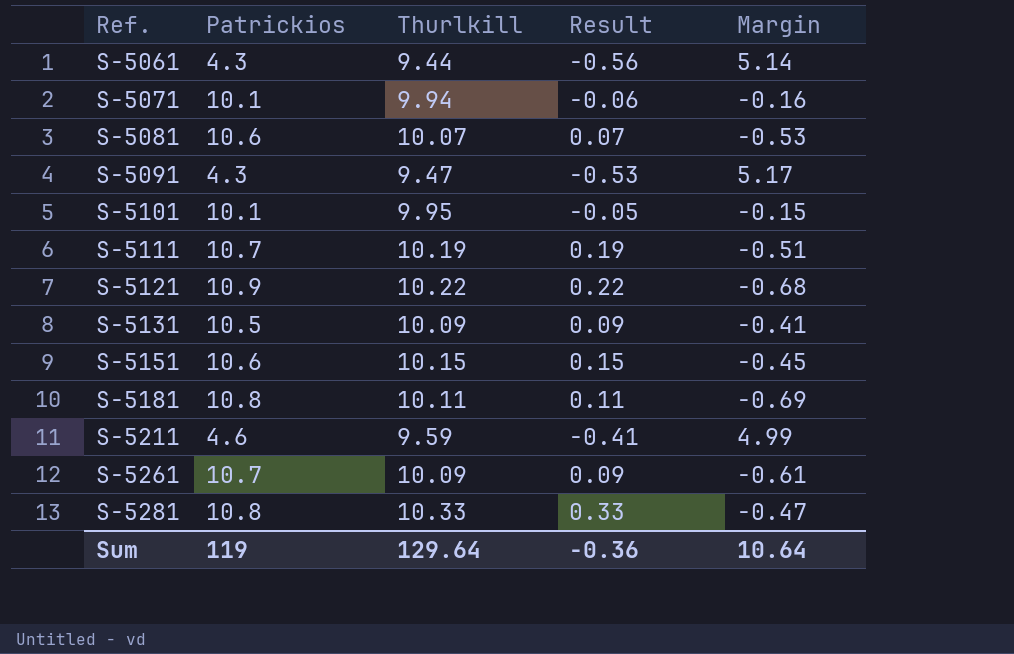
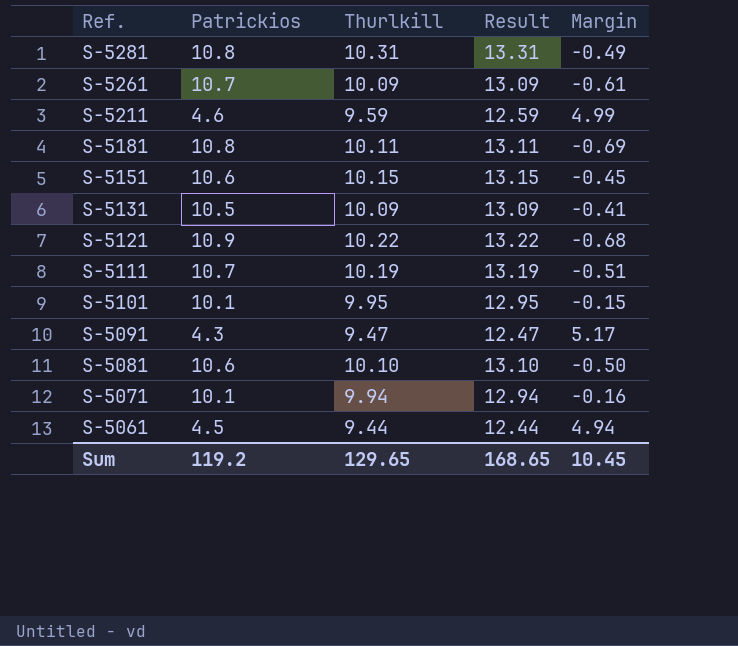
row order: Ref. ascending -> Ref. descending
column Result | formula: [Thurlkill] - 10 -> [Thurlkill] + 3
S-5281 | Thurlkill: 10.33 -> 10.31
S-5281 | Margin: -0.47 -> -0.49
S-5081 | Thurlkill: 10.07 -> 10.10
S-5081 | Margin: -0.53 -> -0.50
S-5061 | Patrickios: 4.3 -> 4.5
S-5061 | Margin: 5.14 -> 4.94
Sum | Patrickios: 119 -> 119.2
Sum | Thurlkill: 129.64 -> 129.65
Sum | Result: -0.36 -> 168.65
Sum | Margin: 10.64 -> 10.45

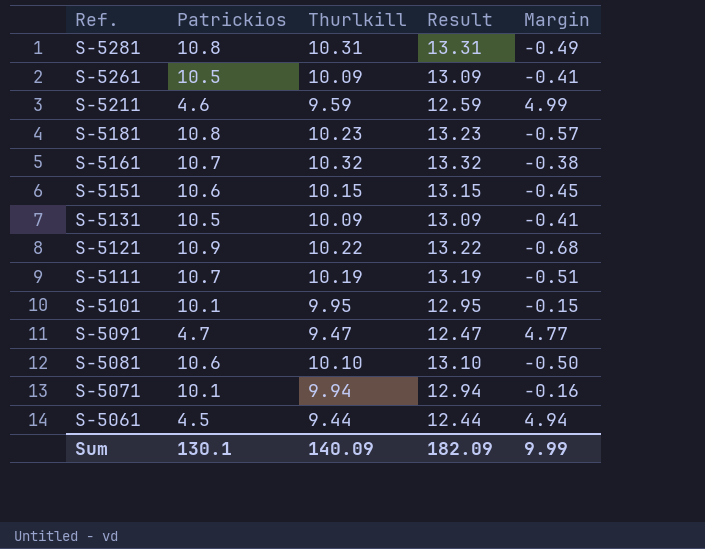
S-5261 | Patrickios: 10.7 -> 10.5
S-5261 | Margin: -0.61 -> -0.41
S-5181 | Thurlkill: 10.11 -> 10.23
S-5181 | Result: 13.11 -> 13.23
S-5181 | Margin: -0.69 -> -0.57
row S-5161: none -> 10.7 | 10.32 | 13.32 | -0.38
S-5091 | Patrickios: 4.3 -> 4.7
S-5091 | Margin: 5.17 -> 4.77
Sum | Patrickios: 119.2 -> 130.1
Sum | Thurlkill: 129.65 -> 140.09
Sum | Result: 168.65 -> 182.09
Sum | Margin: 10.45 -> 9.99

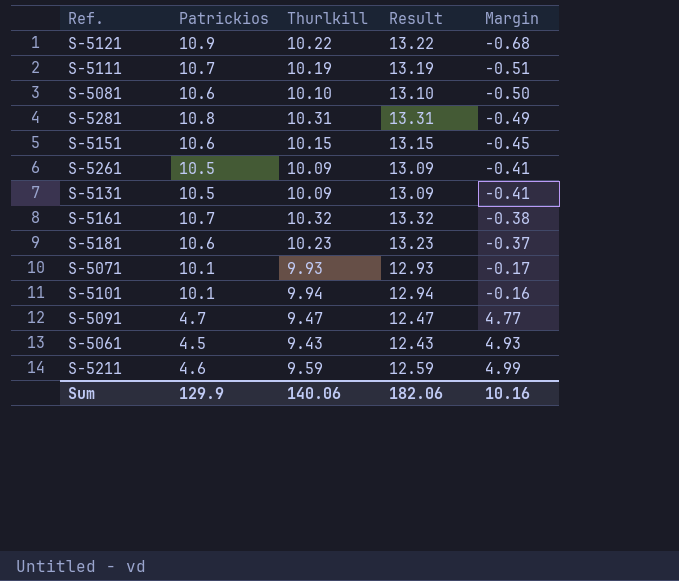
row order: Ref. descending -> Margin ascending
S-5181 | Patrickios: 10.8 -> 10.6
S-5181 | Margin: -0.57 -> -0.37
S-5071 | Thurlkill: 9.94 -> 9.93
S-5071 | Result: 12.94 -> 12.93
S-5071 | Margin: -0.16 -> -0.17
S-5101 | Thurlkill: 9.95 -> 9.94
S-5101 | Result: 12.95 -> 12.94
S-5101 | Margin: -0.15 -> -0.16
S-5061 | Thurlkill: 9.44 -> 9.43
S-5061 | Result: 12.44 -> 12.43
S-5061 | Margin: 4.94 -> 4.93
Sum | Patrickios: 130.1 -> 129.9
Sum | Thurlkill: 140.09 -> 140.06
Sum | Result: 182.09 -> 182.06
Sum | Margin: 9.99 -> 10.16

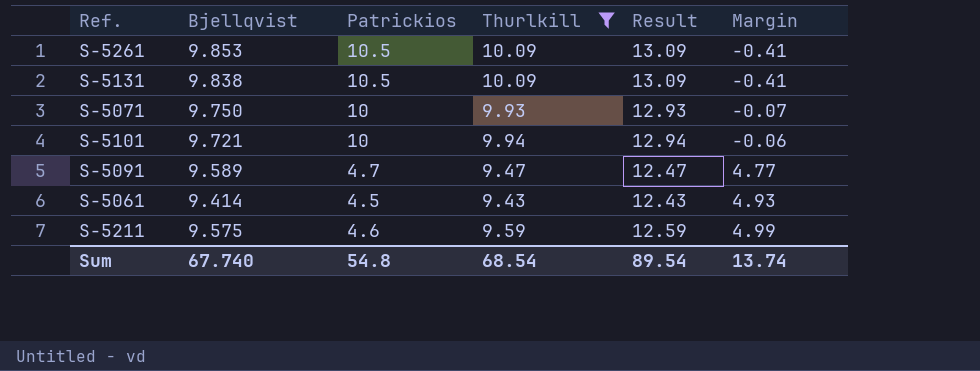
filter: none -> Thurlkill <= 10.09
column Bjellqvist | position: none -> 2
S-5071 | Patrickios: 10.1 -> 10
S-5071 | Margin: -0.17 -> -0.07
S-5101 | Patrickios: 10.1 -> 10
S-5101 | Margin: -0.16 -> -0.06
Sum | Patrickios: 129.9 -> 54.8
Sum | Thurlkill: 140.06 -> 68.54
Sum | Result: 182.06 -> 89.54
Sum | Margin: 10.16 -> 13.74

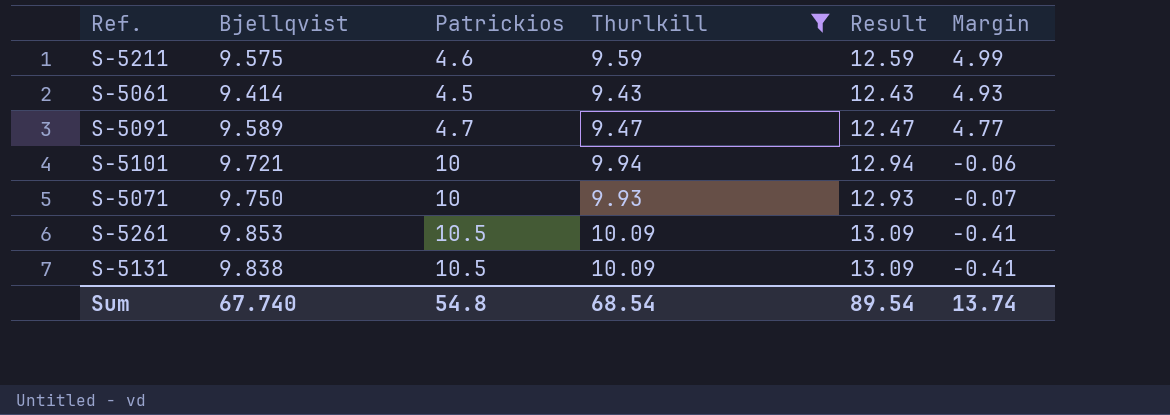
row order: Margin ascending -> Margin descending

